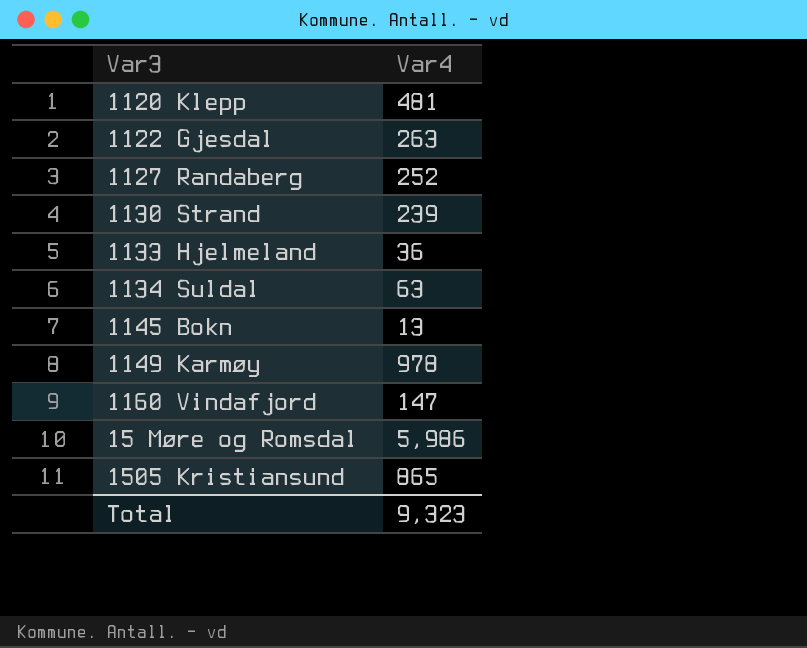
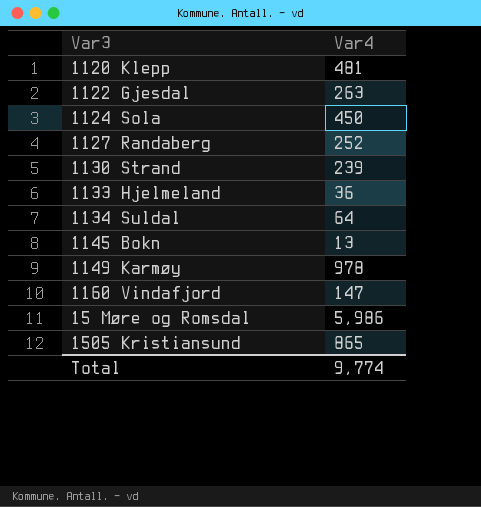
row 1124 Sola: none -> 450
1134 Suldal | Var4: 63 -> 64
Total | Var4: 9,323 -> 9,774

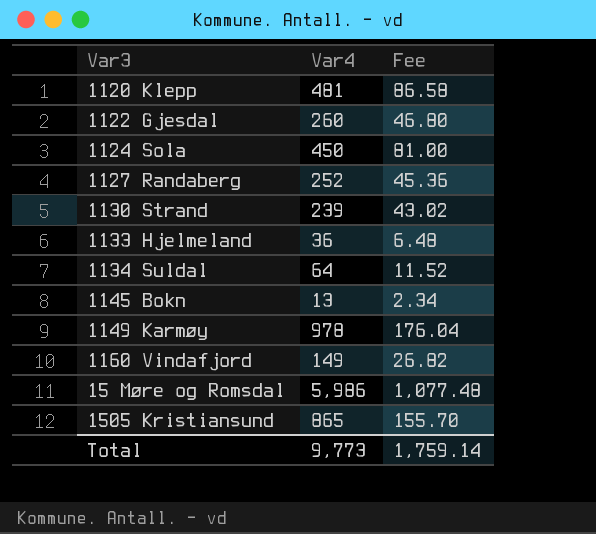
column Fee | formula: none -> [Var4] * 0.18
1122 Gjesdal | Var4: 263 -> 260
1160 Vindafjord | Var4: 147 -> 149
Total | Var4: 9,774 -> 9,773

